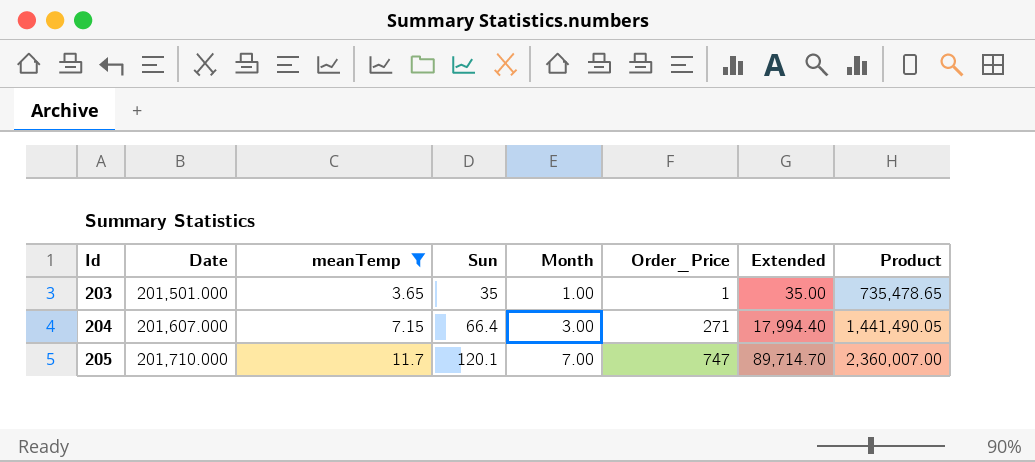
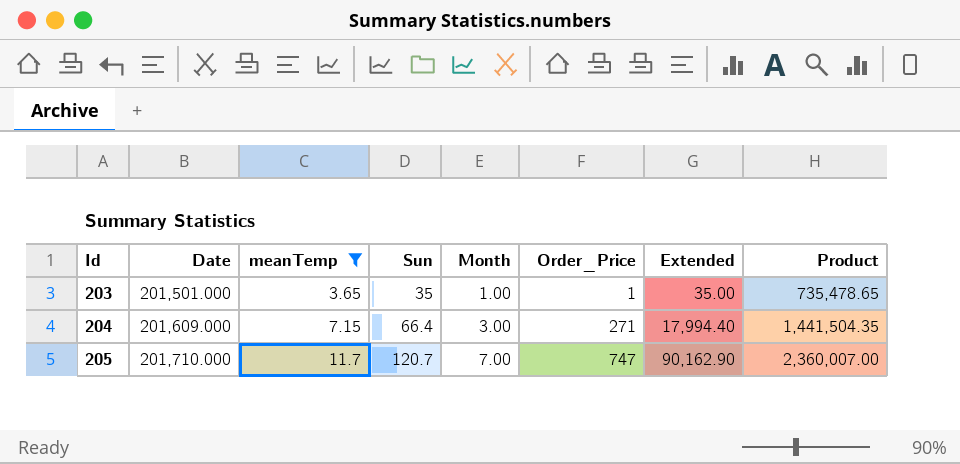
204 | Date: 201,607.000 -> 201,609.000
204 | Product: 1,441,490.05 -> 1,441,504.35
205 | Sun: 120.1 -> 120.7
205 | Extended: 89,714.70 -> 90,162.90

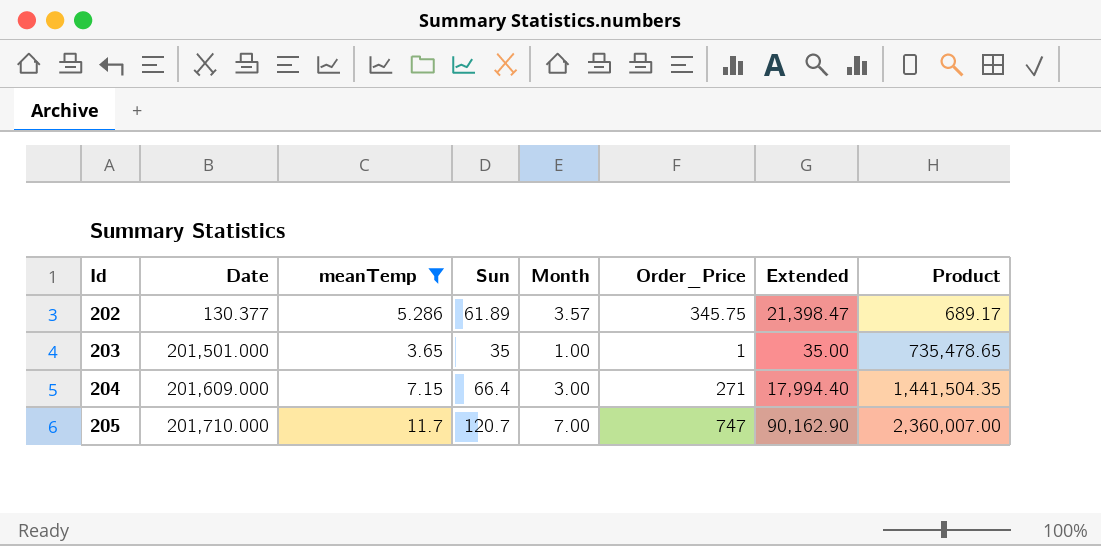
row 202: none -> 130.377 | 5.286 | 61.89 | 3.57 | 345.75 | 21,398.47 | 689.17

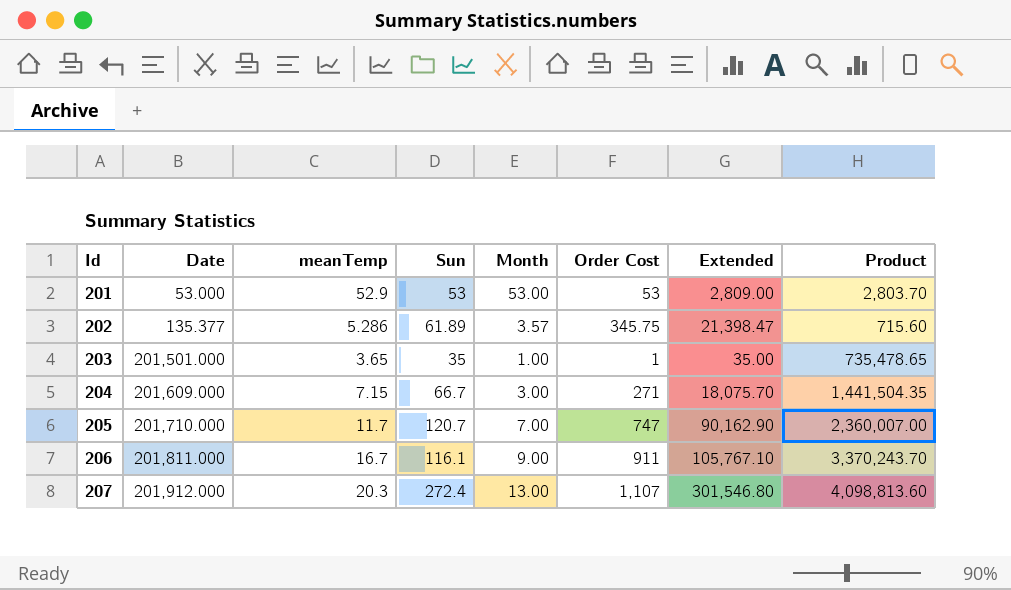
filter: meanTemp <= 11.7 -> none
column name: Order_Price -> Order Cost
202 | Date: 130.377 -> 135.377
202 | Product: 689.17 -> 715.60
204 | Sun: 66.4 -> 66.7
204 | Extended: 17,994.40 -> 18,075.70

